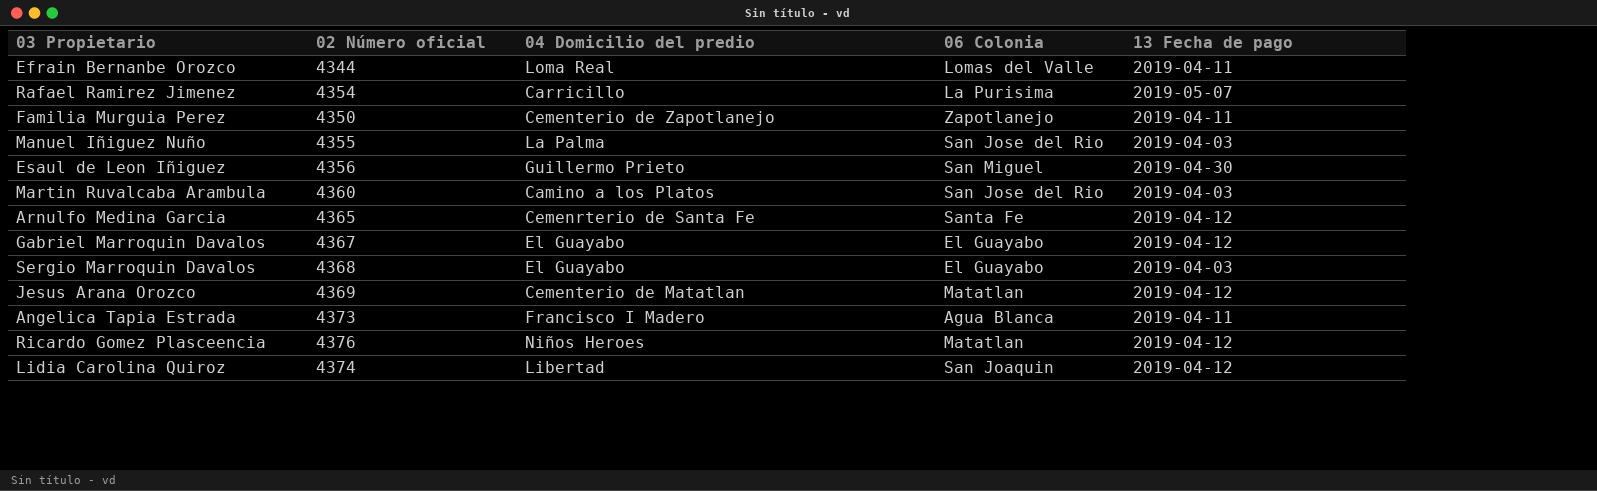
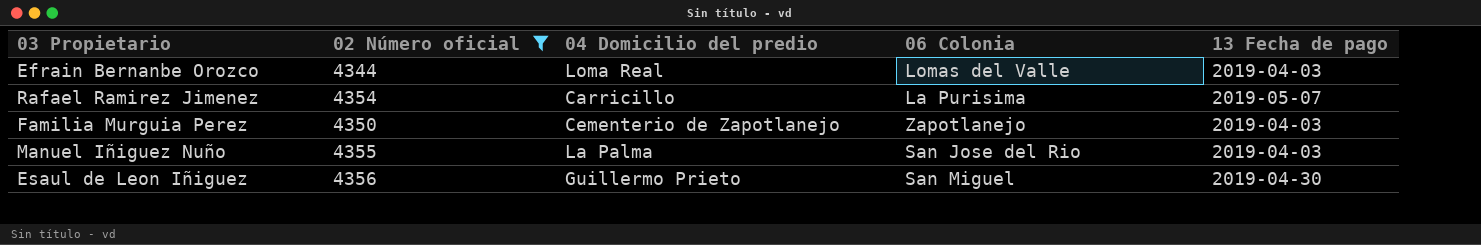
filter: none -> 02 Número oficial <= 4356
Efrain Bernanbe Orozco | 13 Fecha de pago: 2019-04-11 -> 2019-04-03
Familia Murguia Perez | 13 Fecha de pago: 2019-04-11 -> 2019-04-03

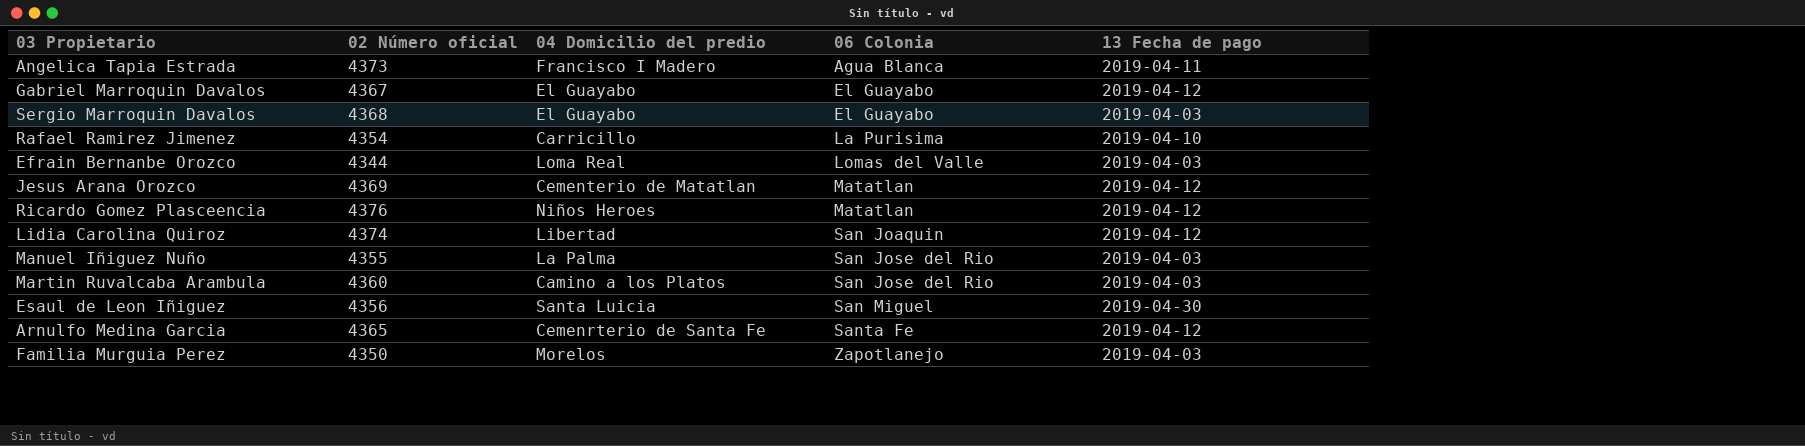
filter: 02 Número oficial <= 4356 -> none
row order: none -> 06 Colonia ascending
Rafael Ramirez Jimenez | 13 Fecha de pago: 2019-05-07 -> 2019-04-10
Esaul de Leon Iñiguez | 04 Domicilio del predio: Guillermo Prieto -> Santa Luicia
Familia Murguia Perez | 04 Domicilio del predio: Cementerio de Zapotlanejo -> Morelos

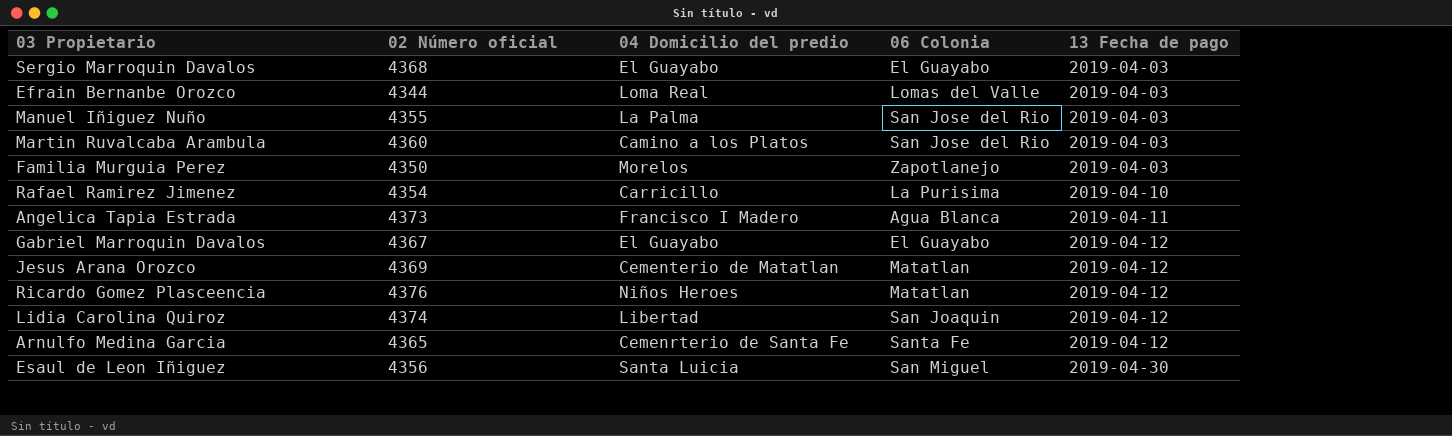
row order: 06 Colonia ascending -> 13 Fecha de pago ascending

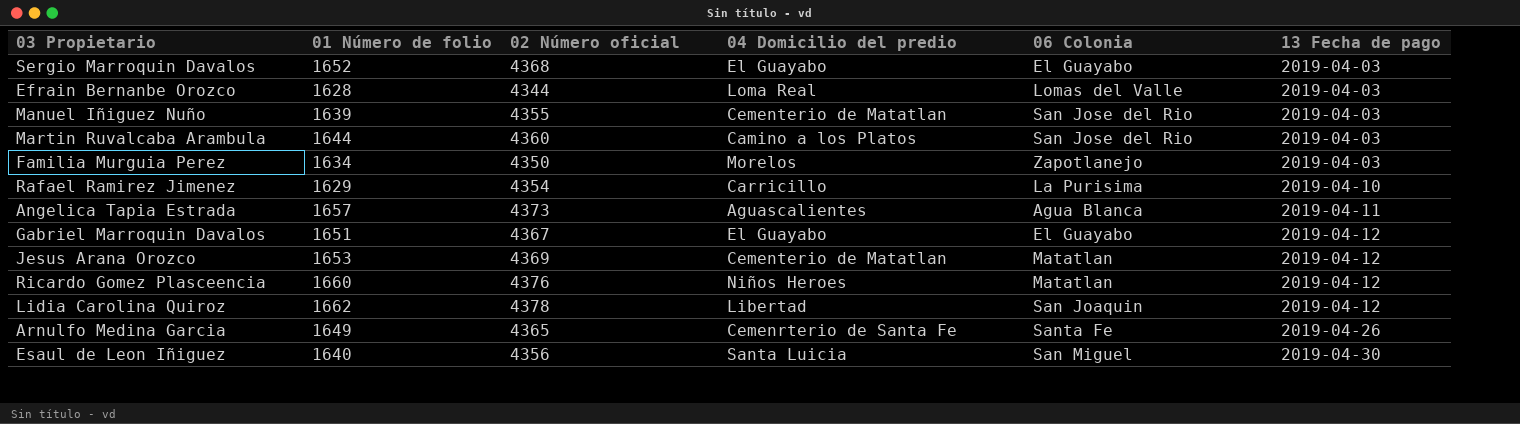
column 01 Número de folio | position: none -> 2
Manuel Iñiguez Nuño | 04 Domicilio del predio: La Palma -> Cementerio de Matatlan
Angelica Tapia Estrada | 04 Domicilio del predio: Francisco I Madero -> Aguascalientes
Lidia Carolina Quiroz | 02 Número oficial: 4374 -> 4378
Arnulfo Medina Garcia | 13 Fecha de pago: 2019-04-12 -> 2019-04-26

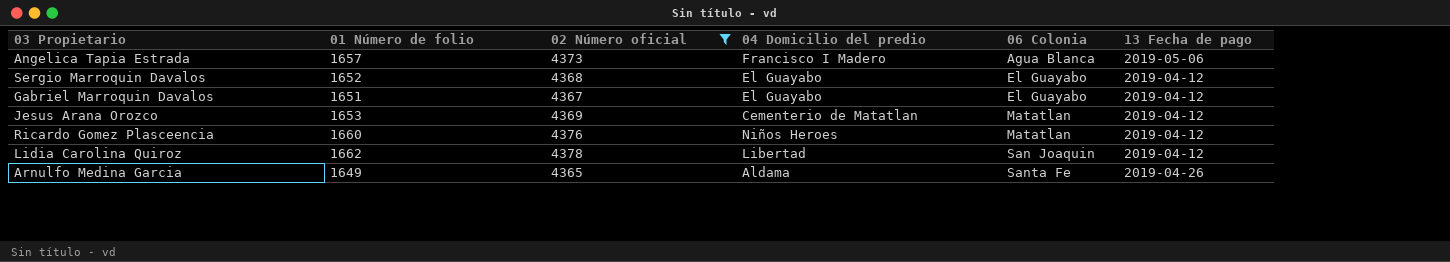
filter: none -> 02 Número oficial >= 4365
row order: 13 Fecha de pago ascending -> 06 Colonia ascending
Angelica Tapia Estrada | 04 Domicilio del predio: Aguascalientes -> Francisco I Madero
Angelica Tapia Estrada | 13 Fecha de pago: 2019-04-11 -> 2019-05-06
Sergio Marroquin Davalos | 13 Fecha de pago: 2019-04-03 -> 2019-04-12
Arnulfo Medina Garcia | 04 Domicilio del predio: Cemenrterio de Santa Fe -> Aldama

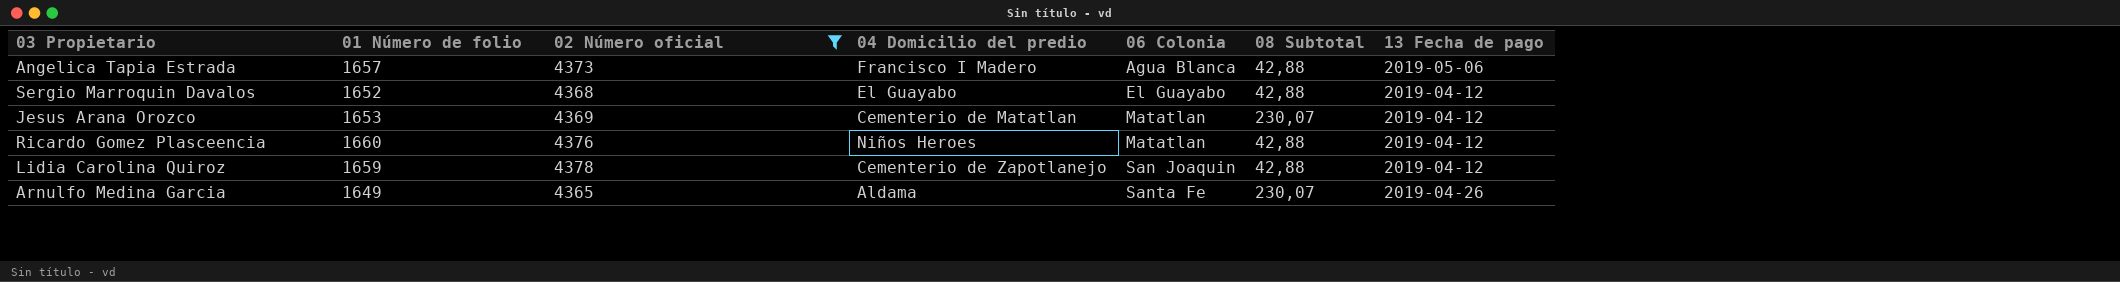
column 08 Subtotal | position: none -> 6
row Gabriel Marroquin Davalos: 1651 | 4367 | El Guayabo | El Guayabo | 2019-04-12 -> none
Lidia Carolina Quiroz | 01 Número de folio: 1662 -> 1659
Lidia Carolina Quiroz | 04 Domicilio del predio: Libertad -> Cementerio de Zapotlanejo

